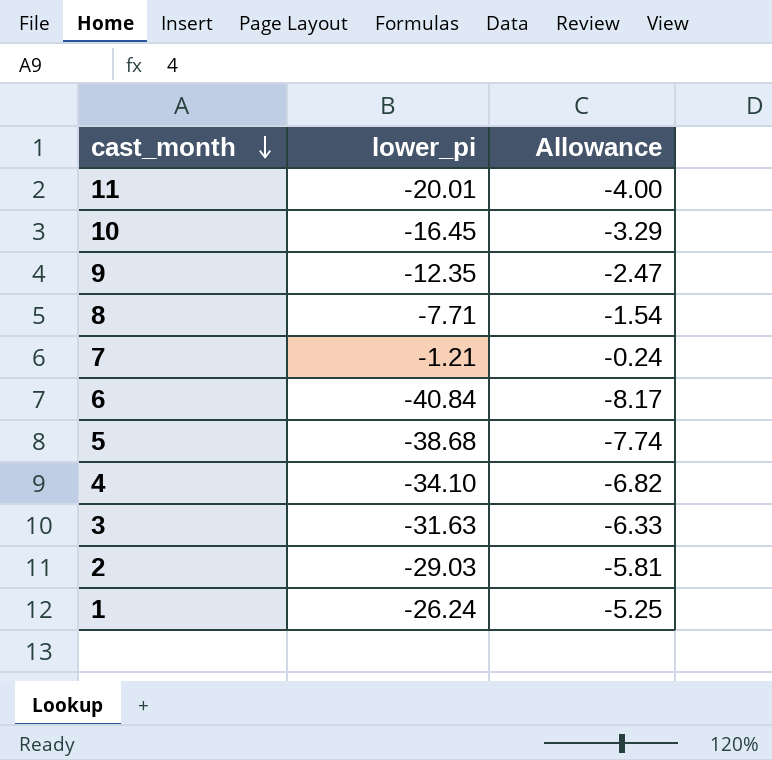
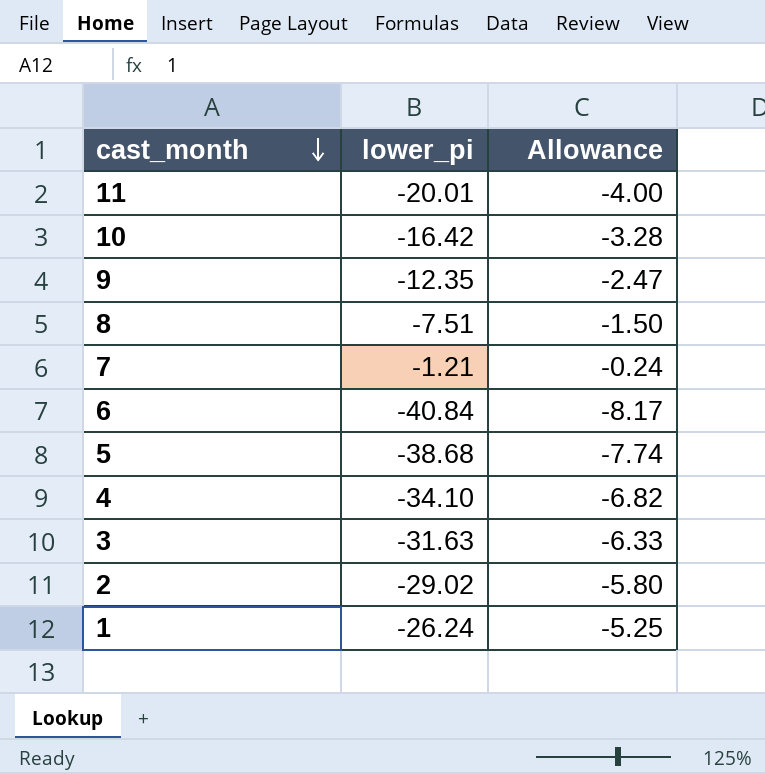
10 | lower_pi: -16.45 -> -16.42
10 | Allowance: -3.29 -> -3.28
8 | lower_pi: -7.71 -> -7.51
8 | Allowance: -1.54 -> -1.50
2 | lower_pi: -29.03 -> -29.02
2 | Allowance: -5.81 -> -5.80

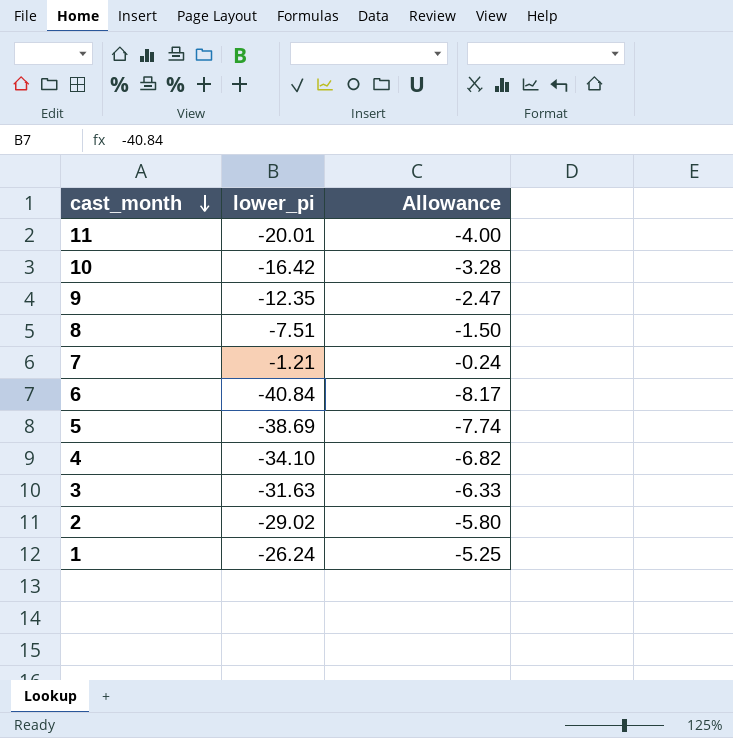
5 | lower_pi: -38.68 -> -38.69

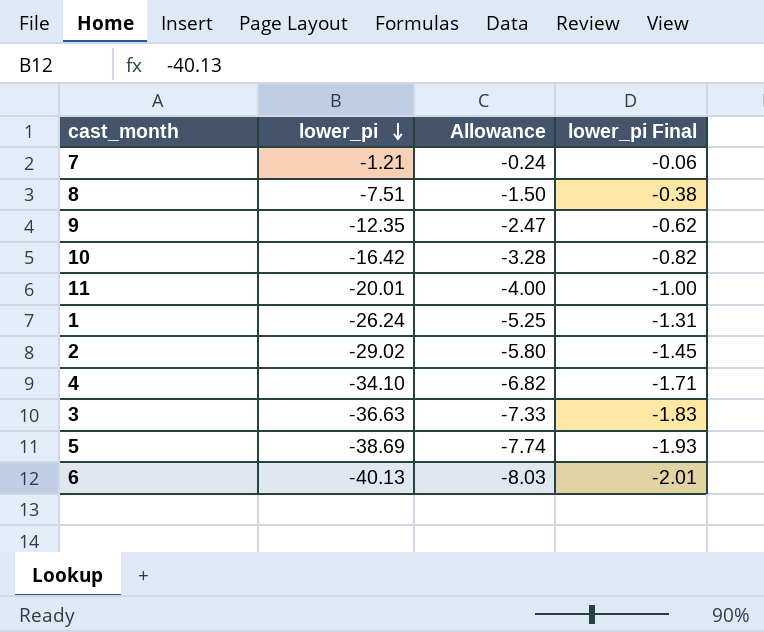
row order: cast_month descending -> lower_pi descending
column lower_pi Final | formula: none -> [lower_pi] * 0.05
3 | lower_pi: -31.63 -> -36.63
3 | Allowance: -6.33 -> -7.33
6 | lower_pi: -40.84 -> -40.13
6 | Allowance: -8.17 -> -8.03

